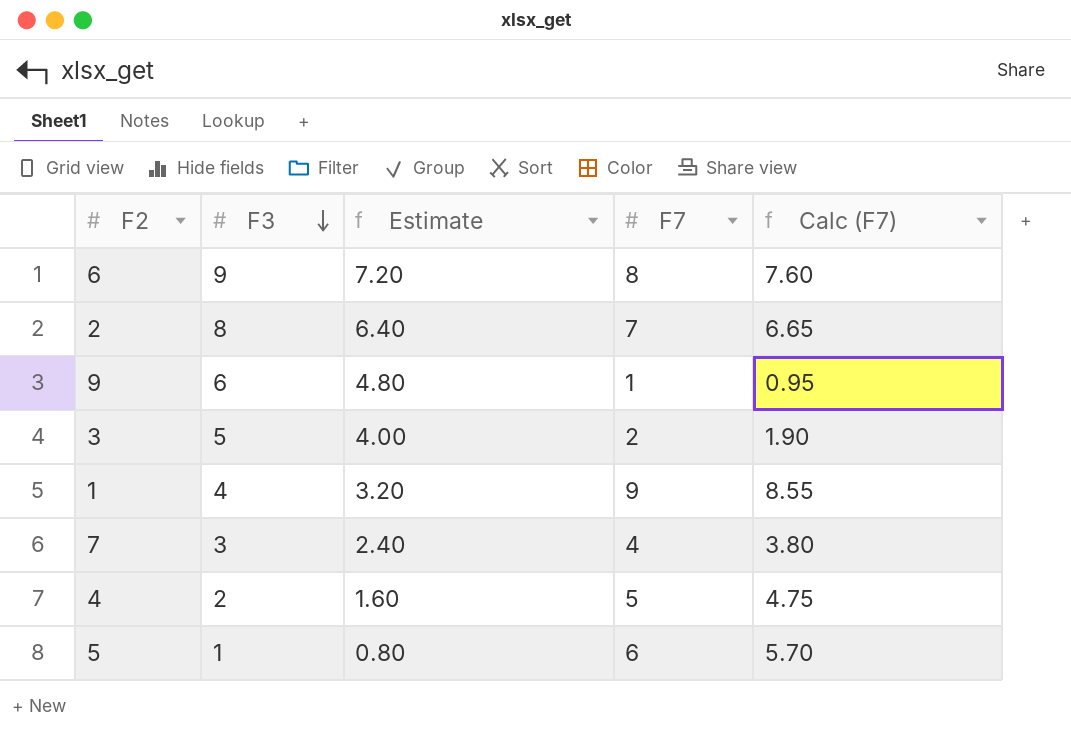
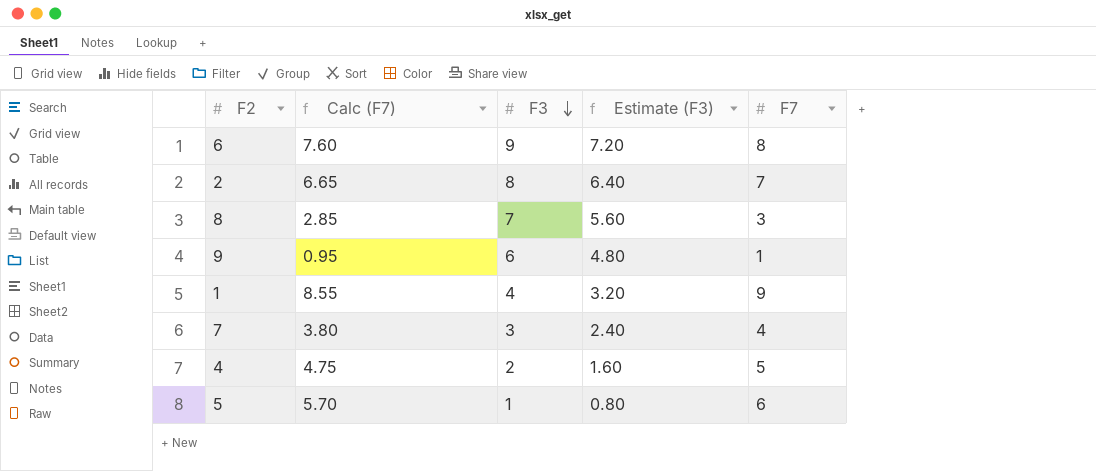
column Calc (F7) | position: 5 -> 2
column name: Estimate -> Estimate (F3)
row 3: 5 | 4.00 | 2 | 1.90 -> none
row 8: none -> 2.85 | 7 | 5.60 | 3

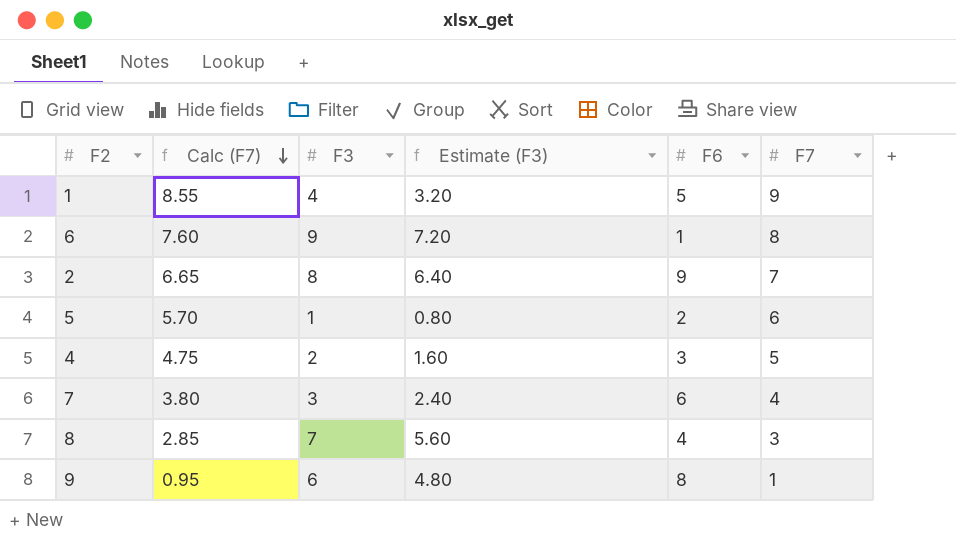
row order: F3 descending -> Calc (F7) descending
column F6 | position: none -> 5

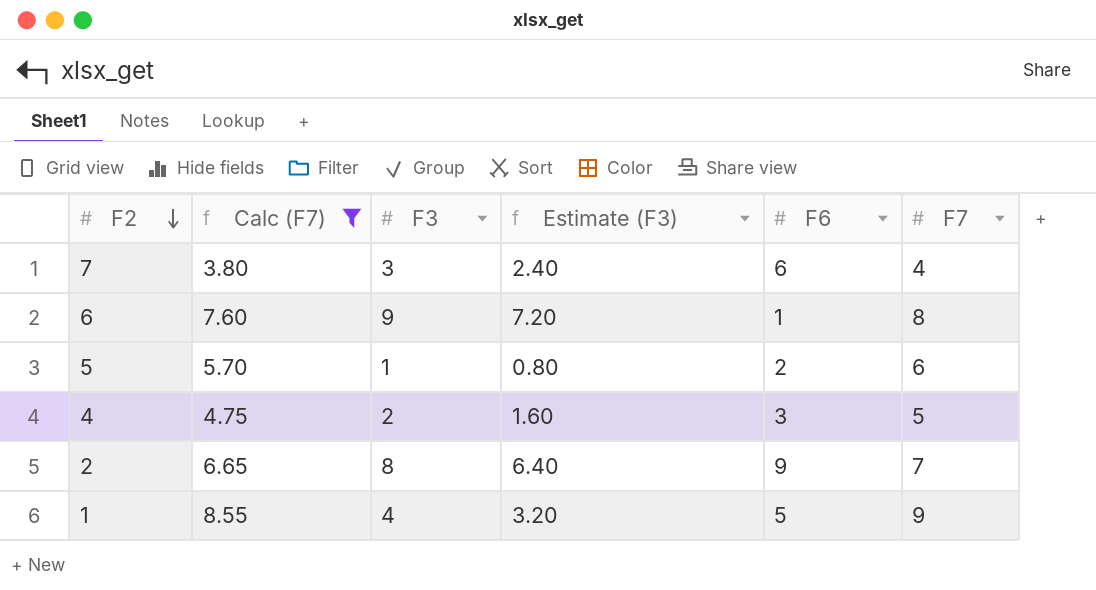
filter: none -> Calc (F7) >= 3.80
row order: Calc (F7) descending -> F2 descending

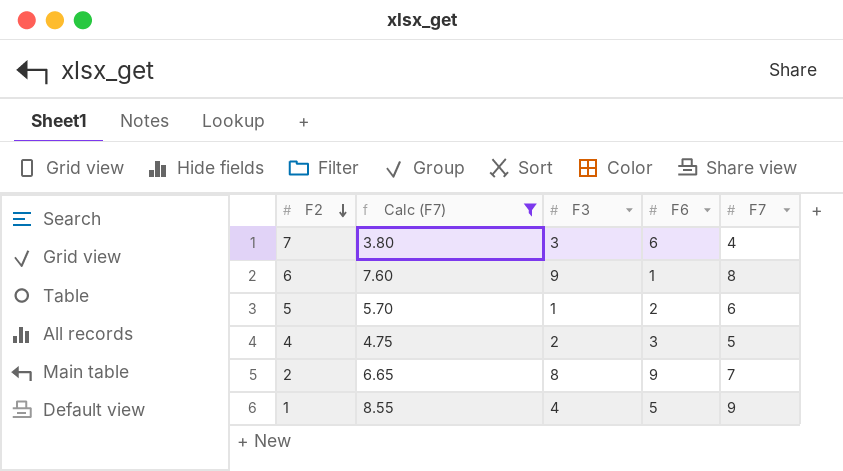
column Estimate (F3) | formula: [F3] * 0.8 -> none

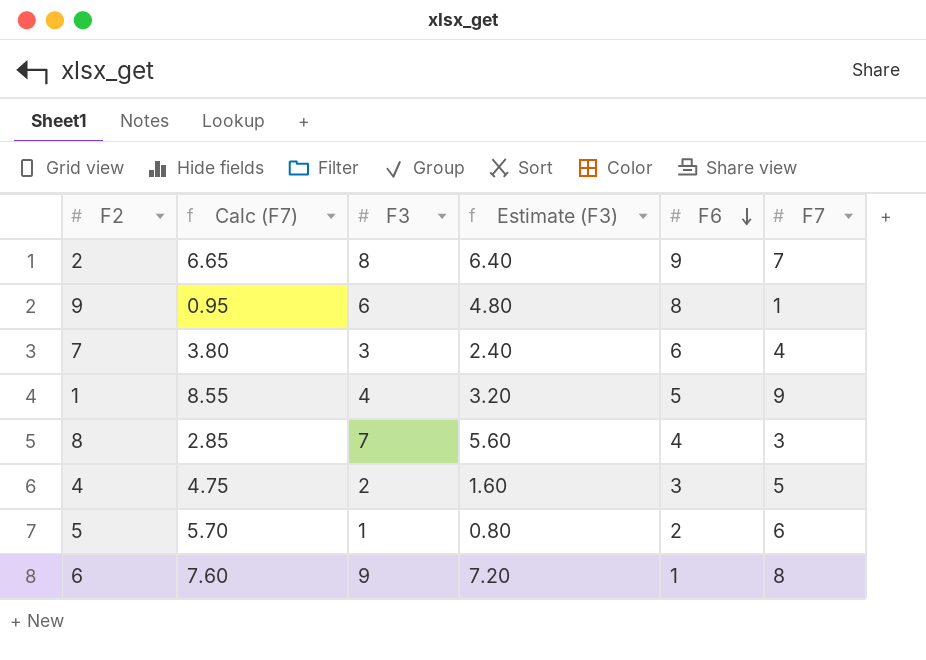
filter: Calc (F7) >= 3.80 -> none
row order: F2 descending -> F6 descending
column Estimate (F3) | formula: none -> [F3] * 0.8

